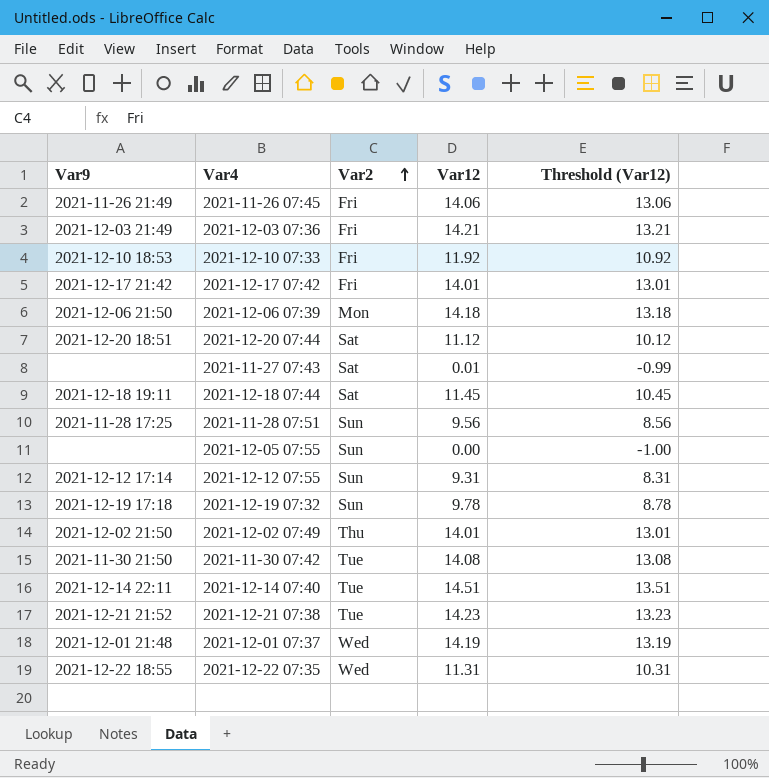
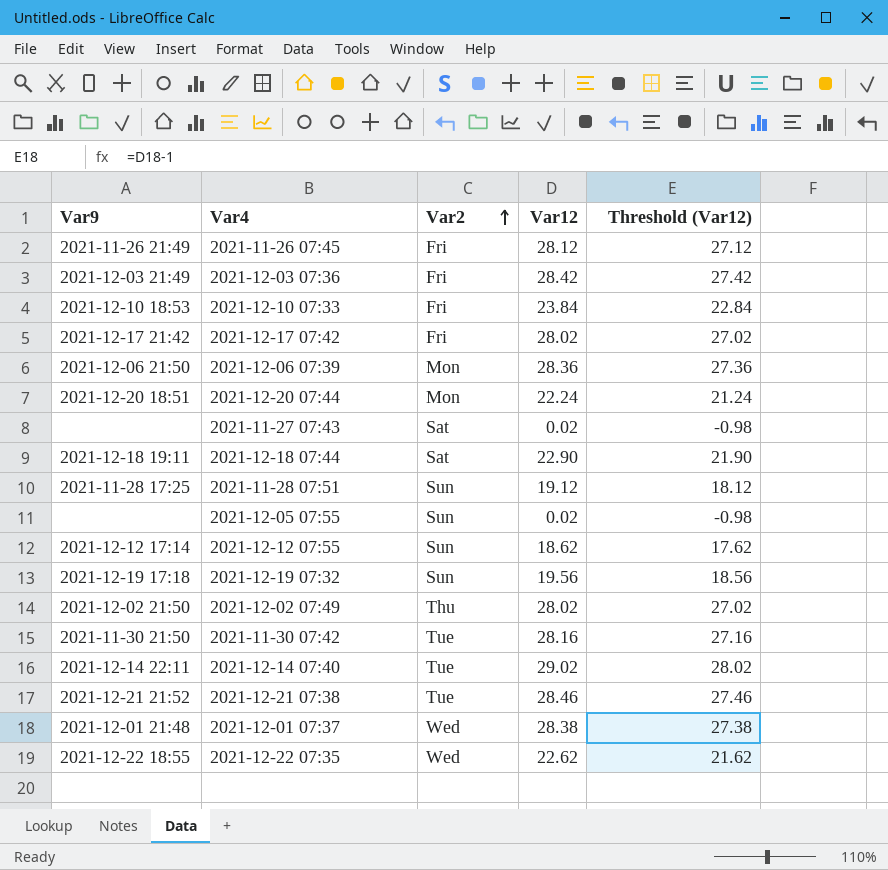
2021-11-26 07:45 | Var12: 14.06 -> 28.12
2021-11-26 07:45 | Threshold (Var12): 13.06 -> 27.12
2021-12-03 07:36 | Var12: 14.21 -> 28.42
2021-12-03 07:36 | Threshold (Var12): 13.21 -> 27.42
2021-12-10 07:33 | Var12: 11.92 -> 23.84
2021-12-10 07:33 | Threshold (Var12): 10.92 -> 22.84
2021-12-17 07:42 | Var12: 14.01 -> 28.02
2021-12-17 07:42 | Threshold (Var12): 13.01 -> 27.02
2021-12-06 07:39 | Var12: 14.18 -> 28.36
2021-12-06 07:39 | Threshold (Var12): 13.18 -> 27.36
2021-12-20 07:44 | Var2: Sat -> Mon
2021-12-20 07:44 | Var12: 11.12 -> 22.24
2021-12-20 07:44 | Threshold (Var12): 10.12 -> 21.24
2021-11-27 07:43 | Var12: 0.01 -> 0.02
2021-11-27 07:43 | Threshold (Var12): -0.99 -> -0.98
2021-12-18 07:44 | Var12: 11.45 -> 22.90
2021-12-18 07:44 | Threshold (Var12): 10.45 -> 21.90
2021-11-28 07:51 | Var12: 9.56 -> 19.12
2021-11-28 07:51 | Threshold (Var12): 8.56 -> 18.12
2021-12-05 07:55 | Var12: 0.00 -> 0.02
2021-12-05 07:55 | Threshold (Var12): -1.00 -> -0.98
2021-12-12 07:55 | Var12: 9.31 -> 18.62
2021-12-12 07:55 | Threshold (Var12): 8.31 -> 17.62
2021-12-19 07:32 | Var12: 9.78 -> 19.56
2021-12-19 07:32 | Threshold (Var12): 8.78 -> 18.56
2021-12-02 07:49 | Var12: 14.01 -> 28.02
2021-12-02 07:49 | Threshold (Var12): 13.01 -> 27.02
2021-11-30 07:42 | Var12: 14.08 -> 28.16
2021-11-30 07:42 | Threshold (Var12): 13.08 -> 27.16
2021-12-14 07:40 | Var12: 14.51 -> 29.02
2021-12-14 07:40 | Threshold (Var12): 13.51 -> 28.02
2021-12-21 07:38 | Var12: 14.23 -> 28.46
2021-12-21 07:38 | Threshold (Var12): 13.23 -> 27.46
2021-12-01 07:37 | Var12: 14.19 -> 28.38
2021-12-01 07:37 | Threshold (Var12): 13.19 -> 27.38
2021-12-22 07:35 | Var12: 11.31 -> 22.62
2021-12-22 07:35 | Threshold (Var12): 10.31 -> 21.62

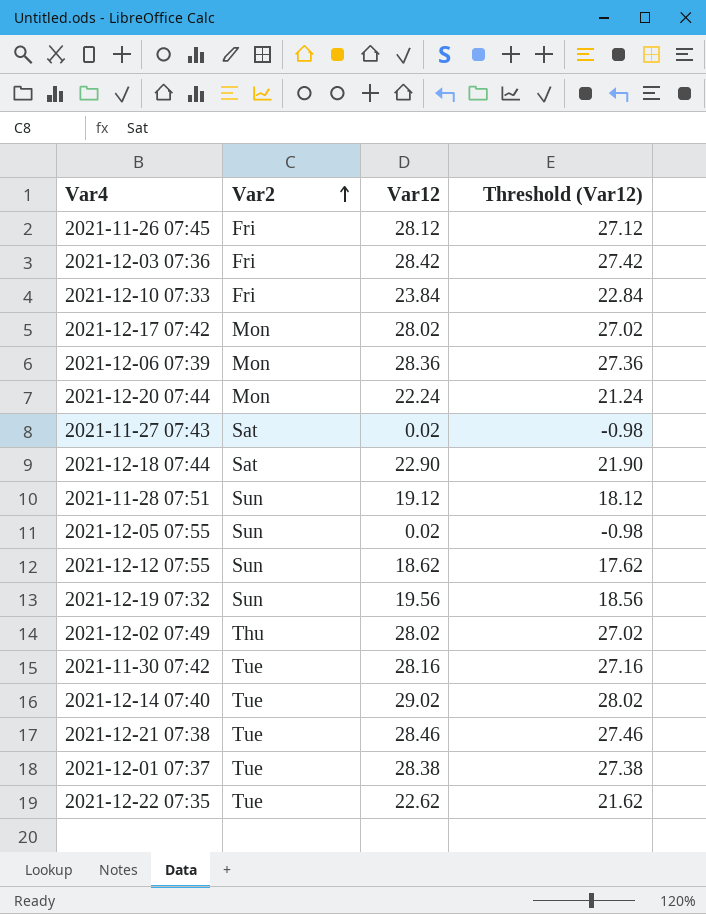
column Var9 | position: 1 -> none
2021-12-17 07:42 | Var2: Fri -> Mon
2021-12-01 07:37 | Var2: Wed -> Tue
2021-12-22 07:35 | Var2: Wed -> Tue

